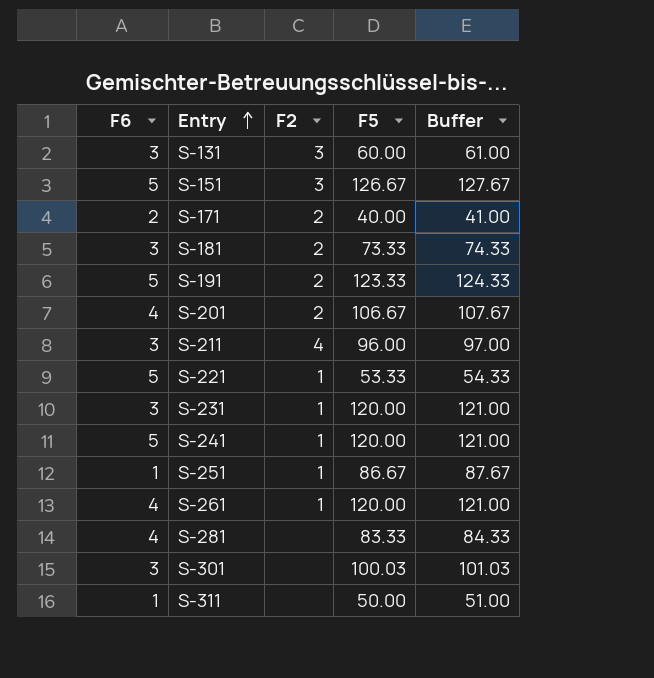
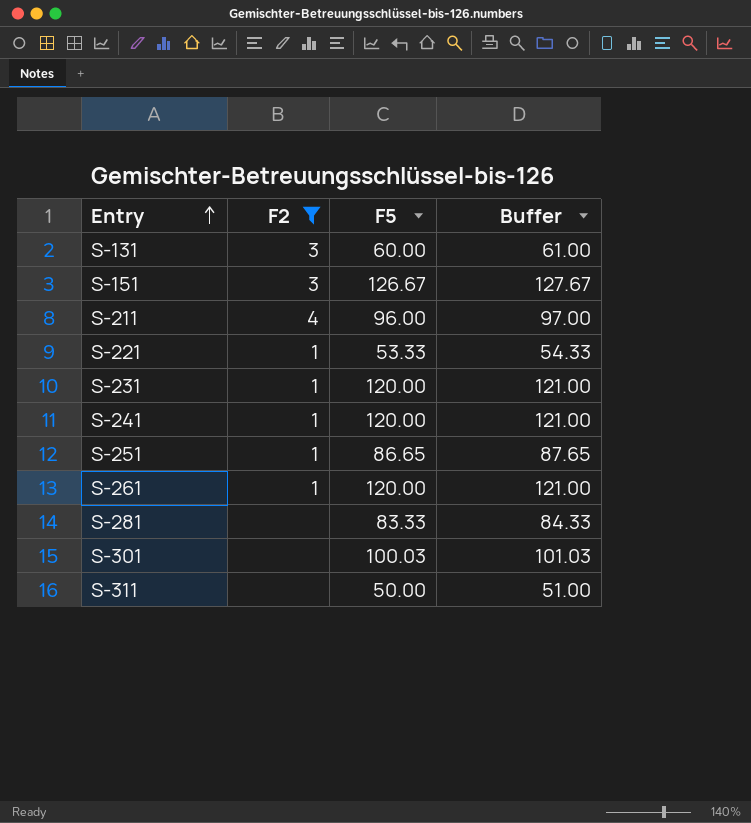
filter: none -> F2 != 2
column F6 | position: 1 -> none
S-251 | F5: 86.67 -> 86.65
S-251 | Buffer: 87.67 -> 87.65

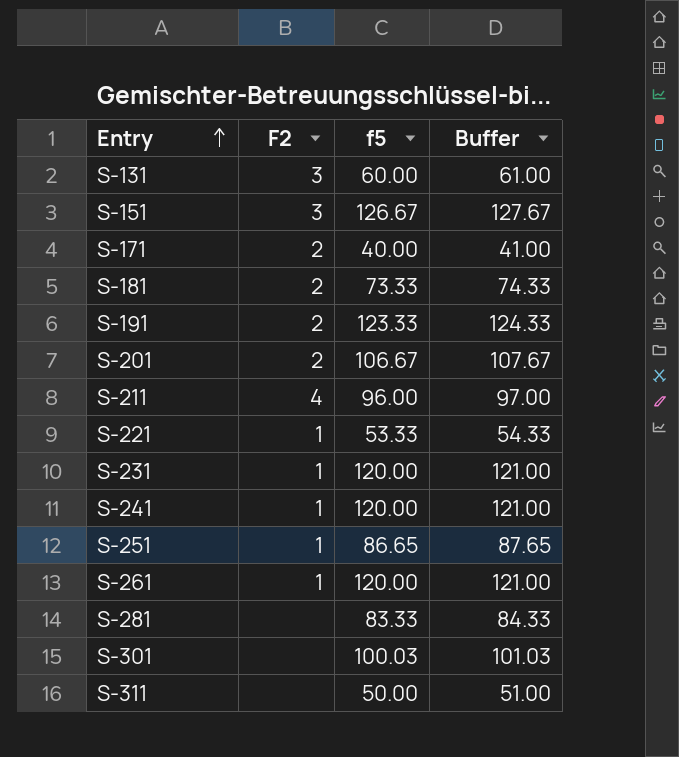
filter: F2 != 2 -> none
column name: F5 -> f5

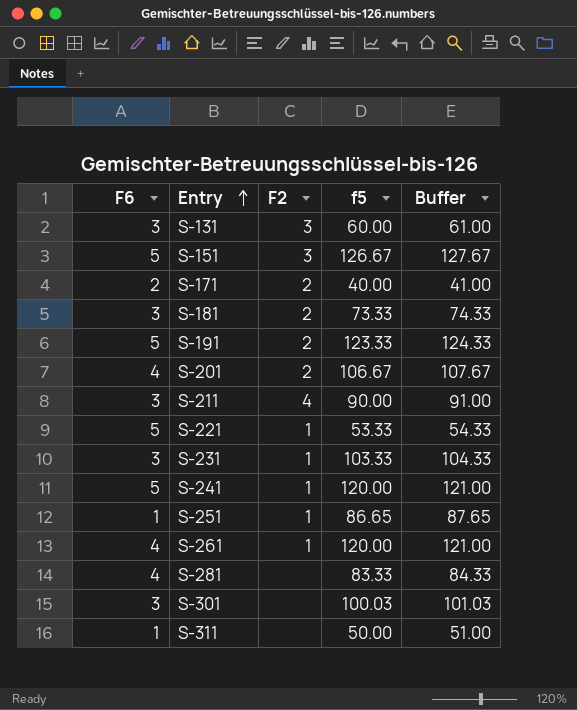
column F6 | position: none -> 1
S-211 | f5: 96.00 -> 90.00
S-211 | Buffer: 97.00 -> 91.00
S-231 | f5: 120.00 -> 103.33
S-231 | Buffer: 121.00 -> 104.33

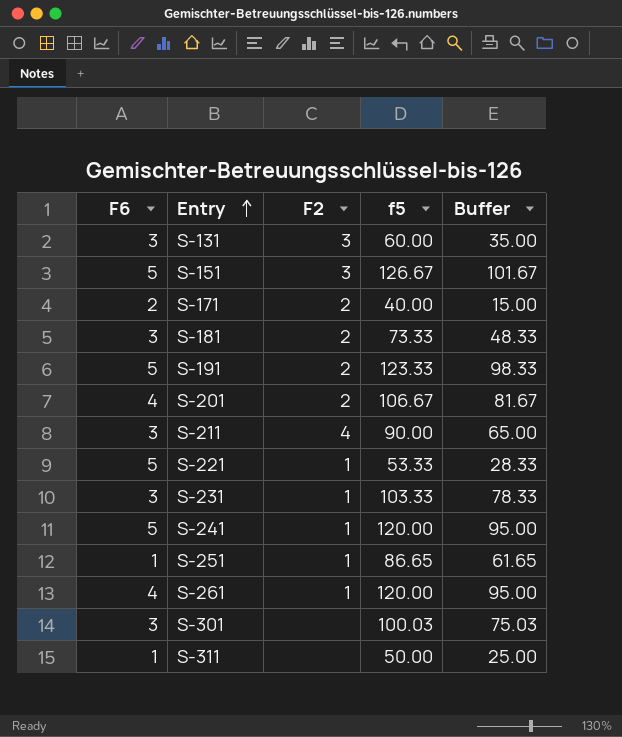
column Buffer | formula: [f5] + 1 -> [f5] - 25
row S-281: 4 | none | 83.33 | 84.33 -> none

